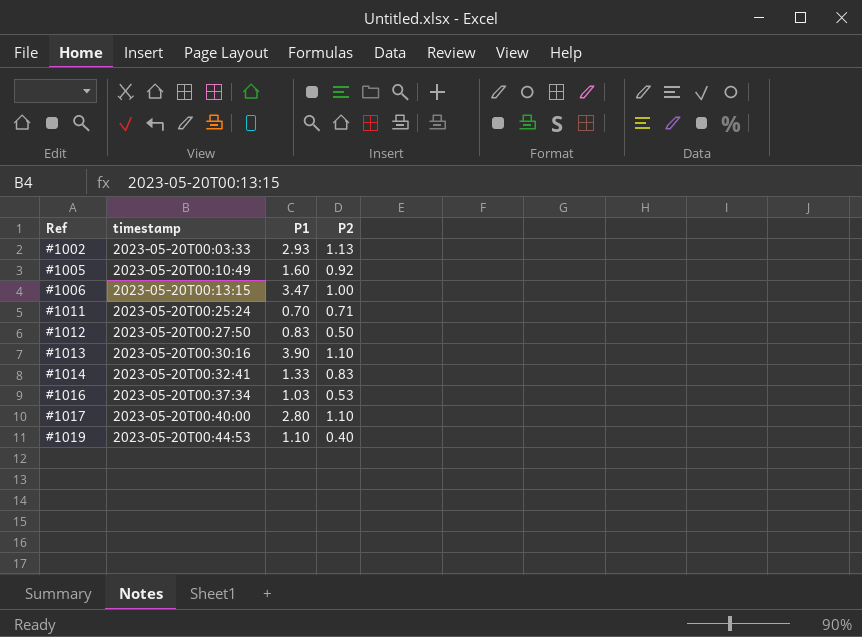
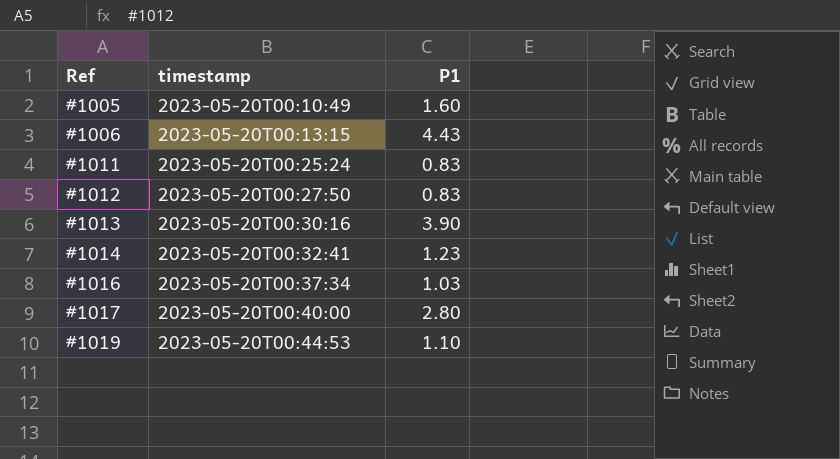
column P2 | position: 4 -> none
row #1002: 2023-05-20T00:03:33 | 2.93 | 1.13 -> none
#1006 | P1: 3.47 -> 4.43
#1011 | P1: 0.70 -> 0.83
#1014 | P1: 1.33 -> 1.23

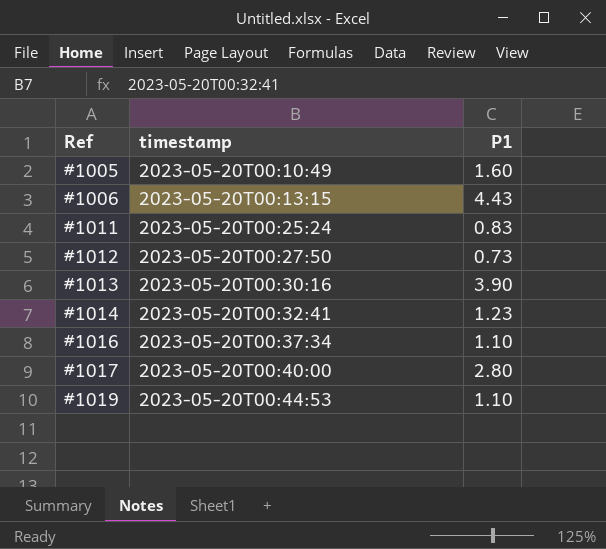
#1012 | P1: 0.83 -> 0.73
#1016 | P1: 1.03 -> 1.10

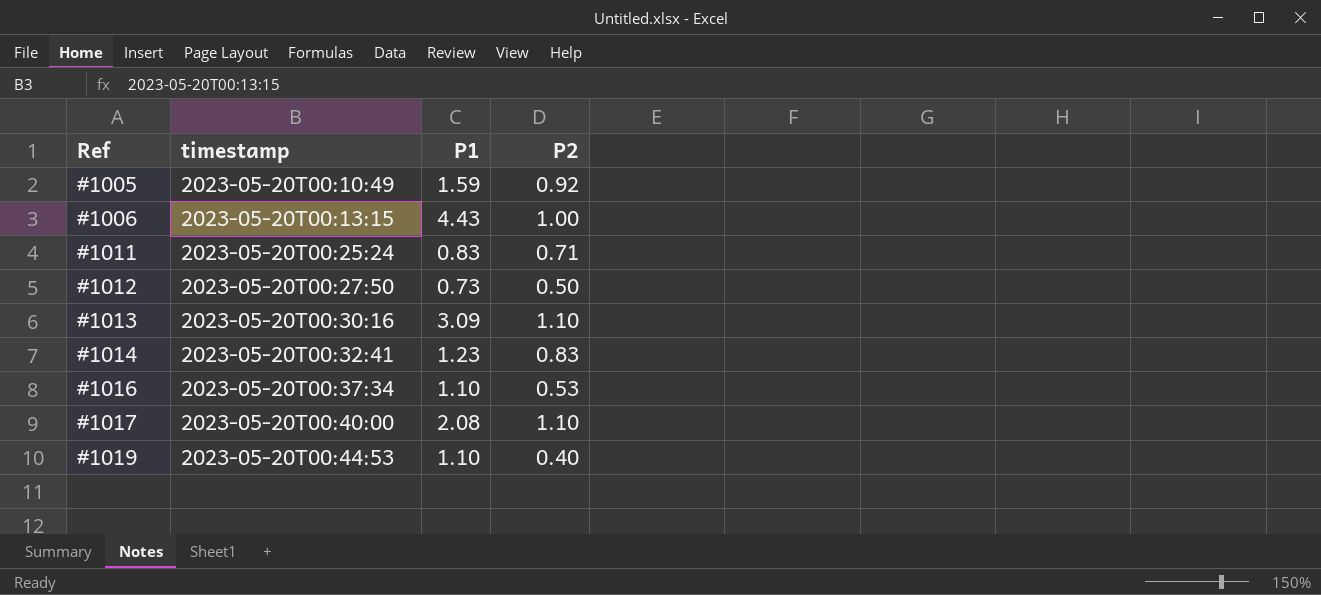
column P2 | position: none -> 4
#1005 | P1: 1.60 -> 1.59
#1013 | P1: 3.90 -> 3.09
#1017 | P1: 2.80 -> 2.08

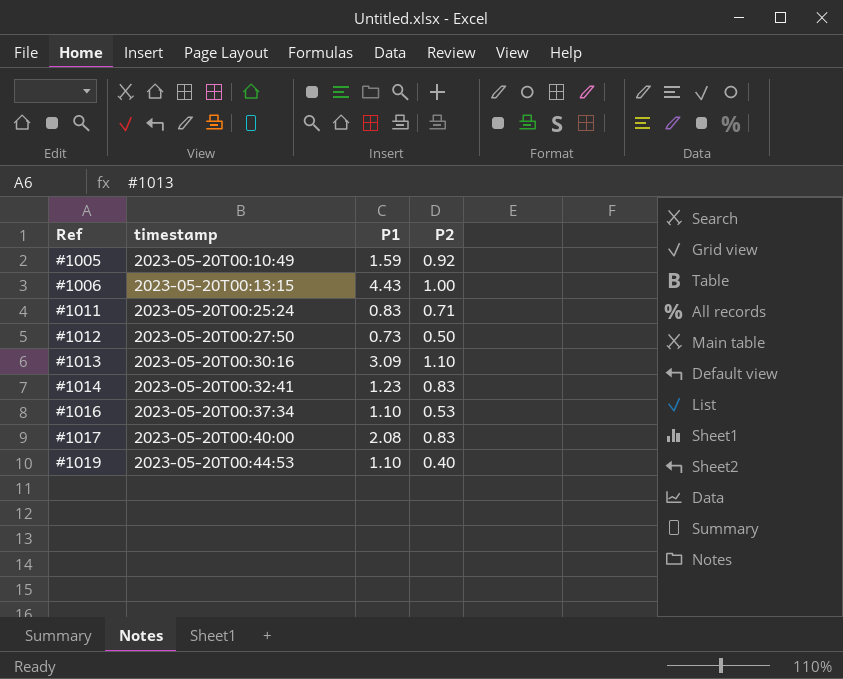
#1017 | P2: 1.10 -> 0.83

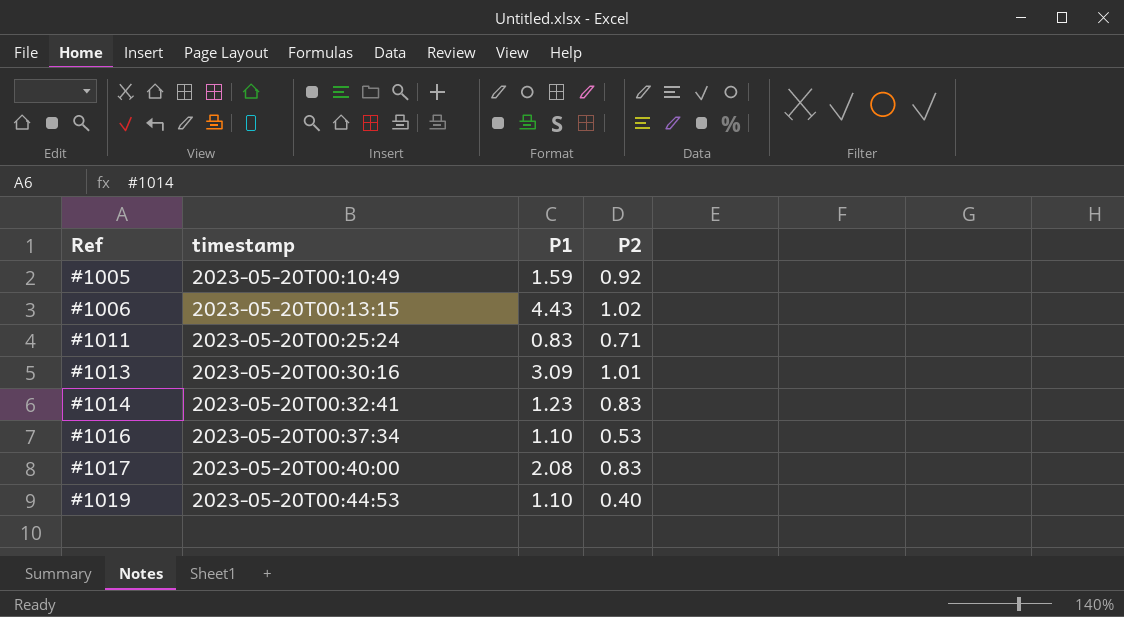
row #1012: 2023-05-20T00:27:50 | 0.73 | 0.50 -> none
#1006 | P2: 1.00 -> 1.02
#1013 | P2: 1.10 -> 1.01

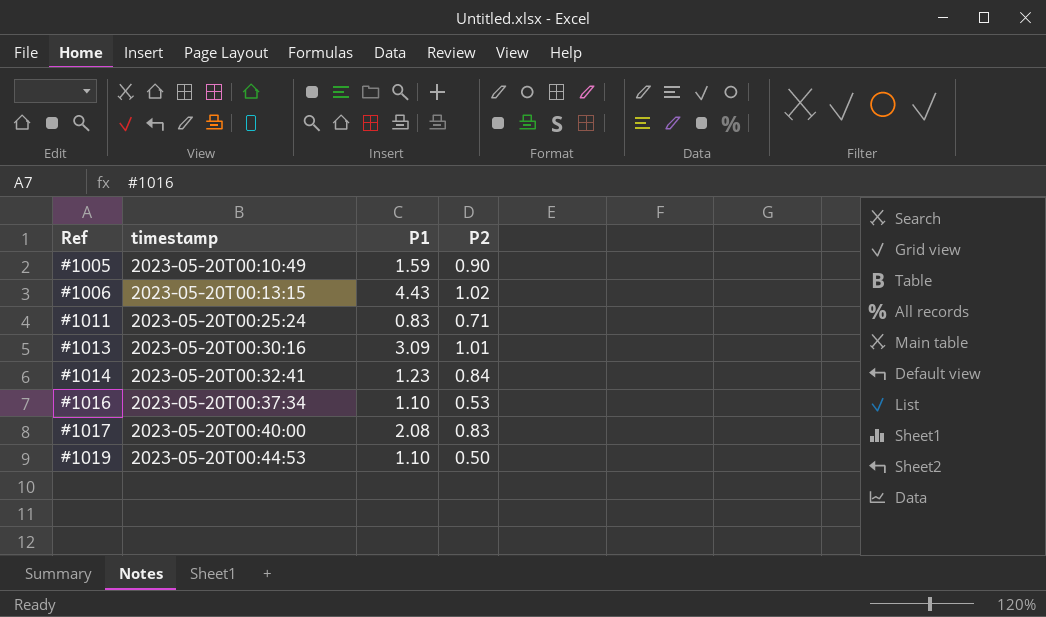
#1005 | P2: 0.92 -> 0.90
#1014 | P2: 0.83 -> 0.84
#1019 | P2: 0.40 -> 0.50

